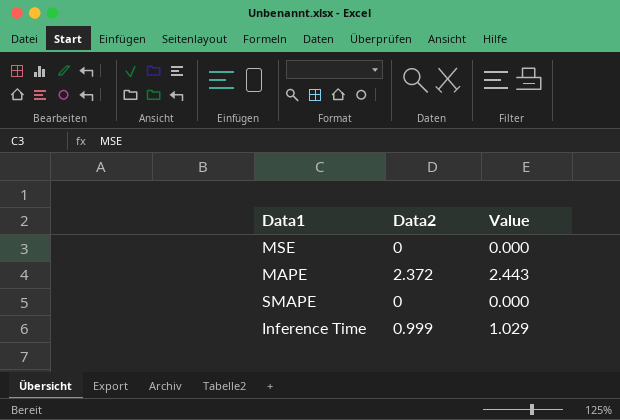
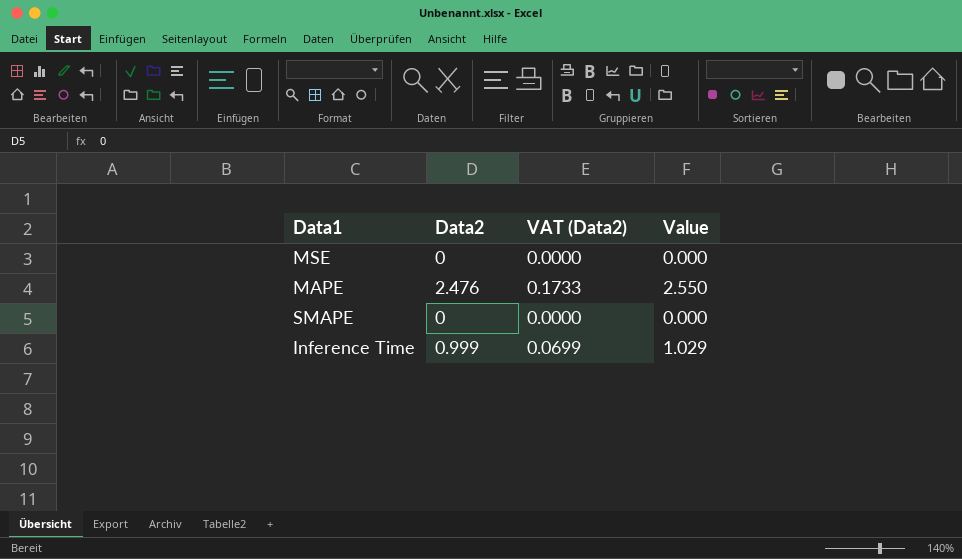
column VAT (Data2) | formula: none -> [Data2] * 0.07
MAPE | Data2: 2.372 -> 2.476
MAPE | Value: 2.443 -> 2.550

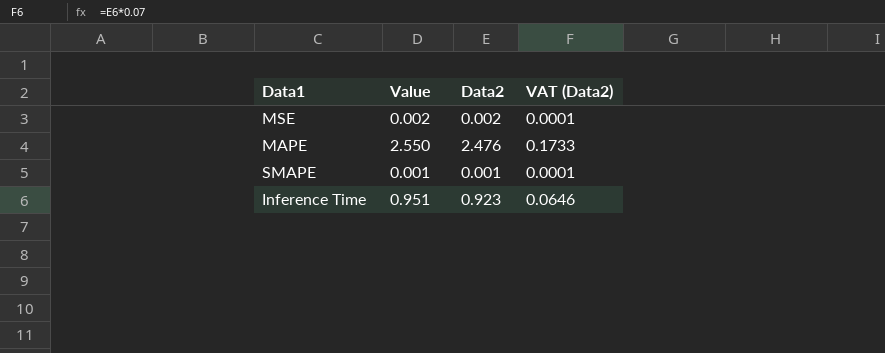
column Value | position: 4 -> 2
MSE | Value: 0.000 -> 0.002
MSE | Data2: 0 -> 0.002
MSE | VAT (Data2): 0.0000 -> 0.0001
SMAPE | Value: 0.000 -> 0.001
SMAPE | Data2: 0 -> 0.001
SMAPE | VAT (Data2): 0.0000 -> 0.0001
Inference Time | Value: 1.029 -> 0.951
Inference Time | Data2: 0.999 -> 0.923
Inference Time | VAT (Data2): 0.0699 -> 0.0646

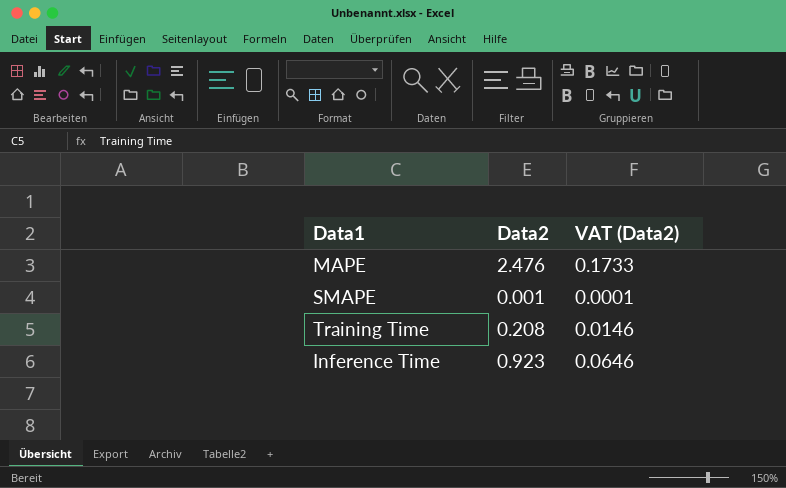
column Value | formula: [Data2] * 1.03 -> none
row MSE: 0.002 | 0.002 | 0.0001 -> none
row Training Time: none -> 0.208 | 0.0146

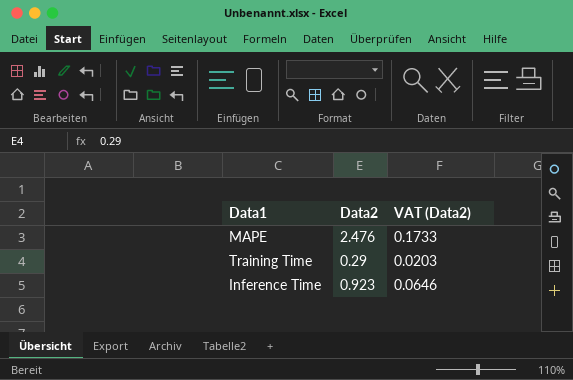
row SMAPE: 0.001 | 0.0001 -> none
Training Time | Data2: 0.208 -> 0.29
Training Time | VAT (Data2): 0.0146 -> 0.0203

